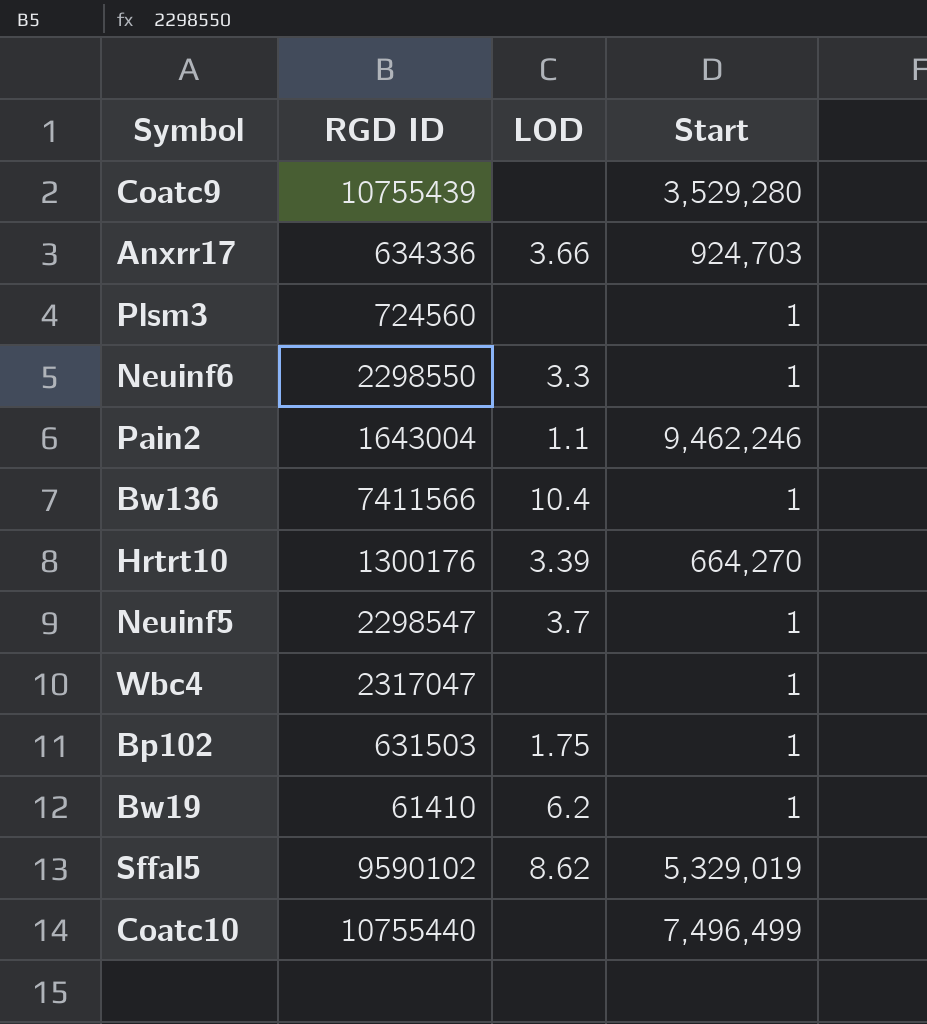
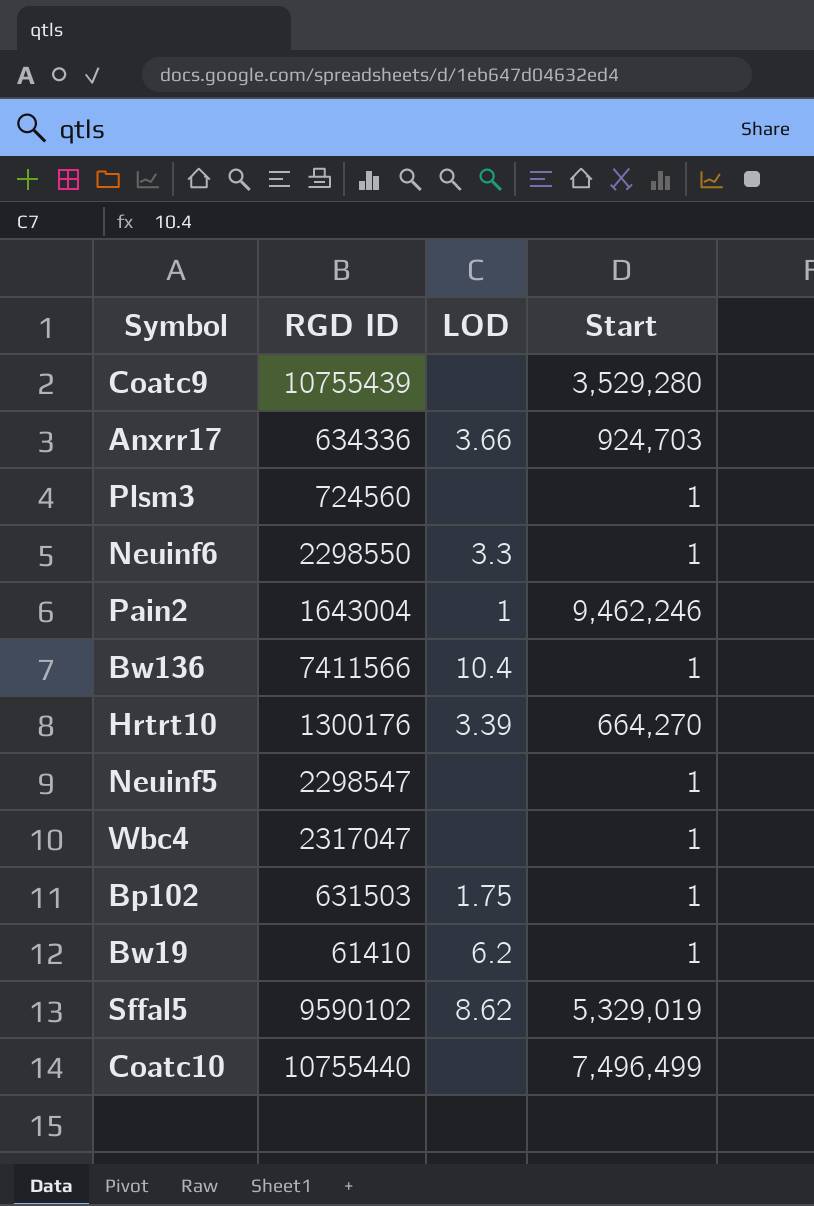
Pain2 | LOD: 1.1 -> 1
Neuinf5 | LOD: 3.7 -> none

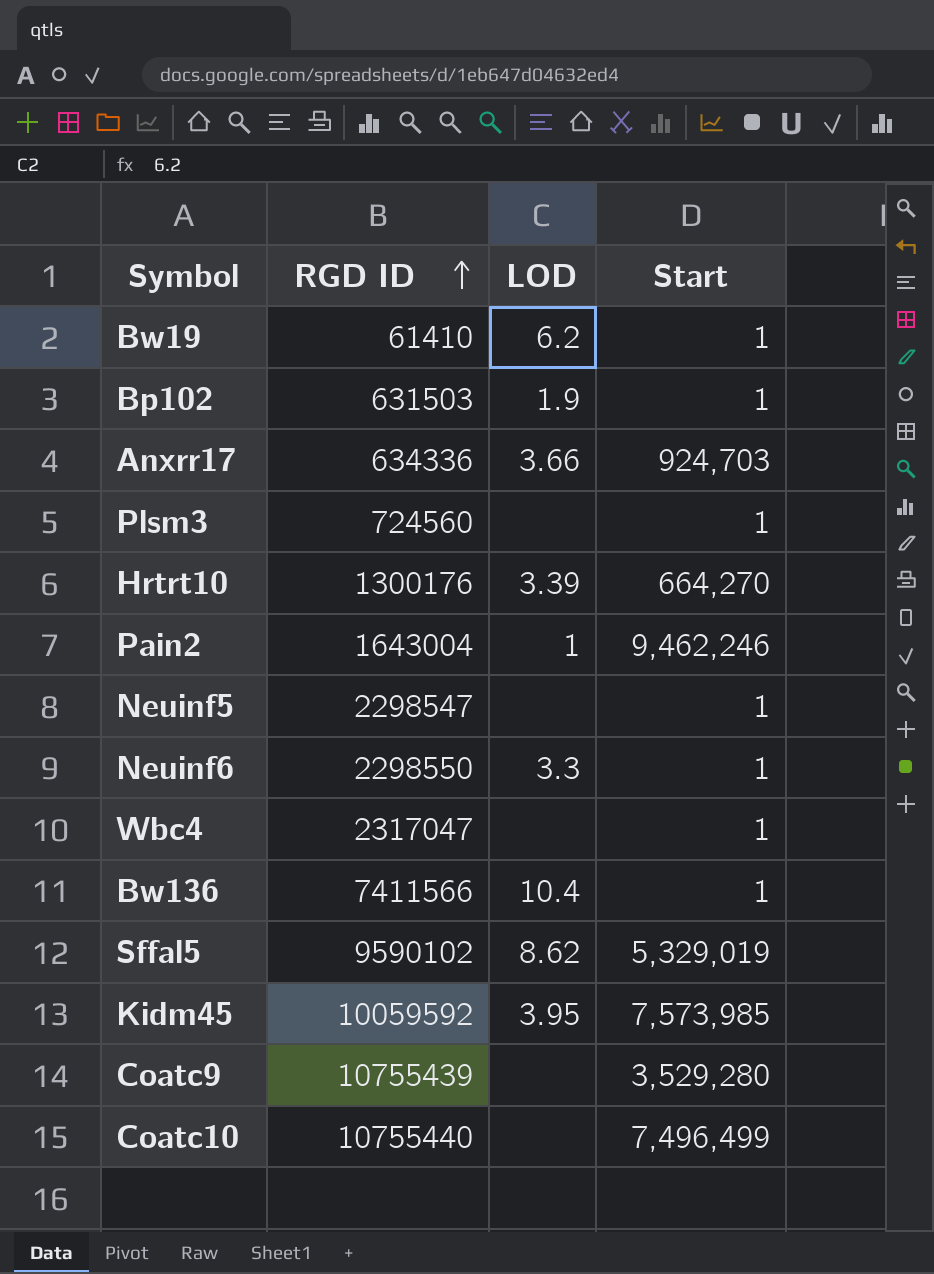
row order: none -> RGD ID ascending
Bp102 | LOD: 1.75 -> 1.9
row Kidm45: none -> 10059592 | 3.95 | 7,573,985

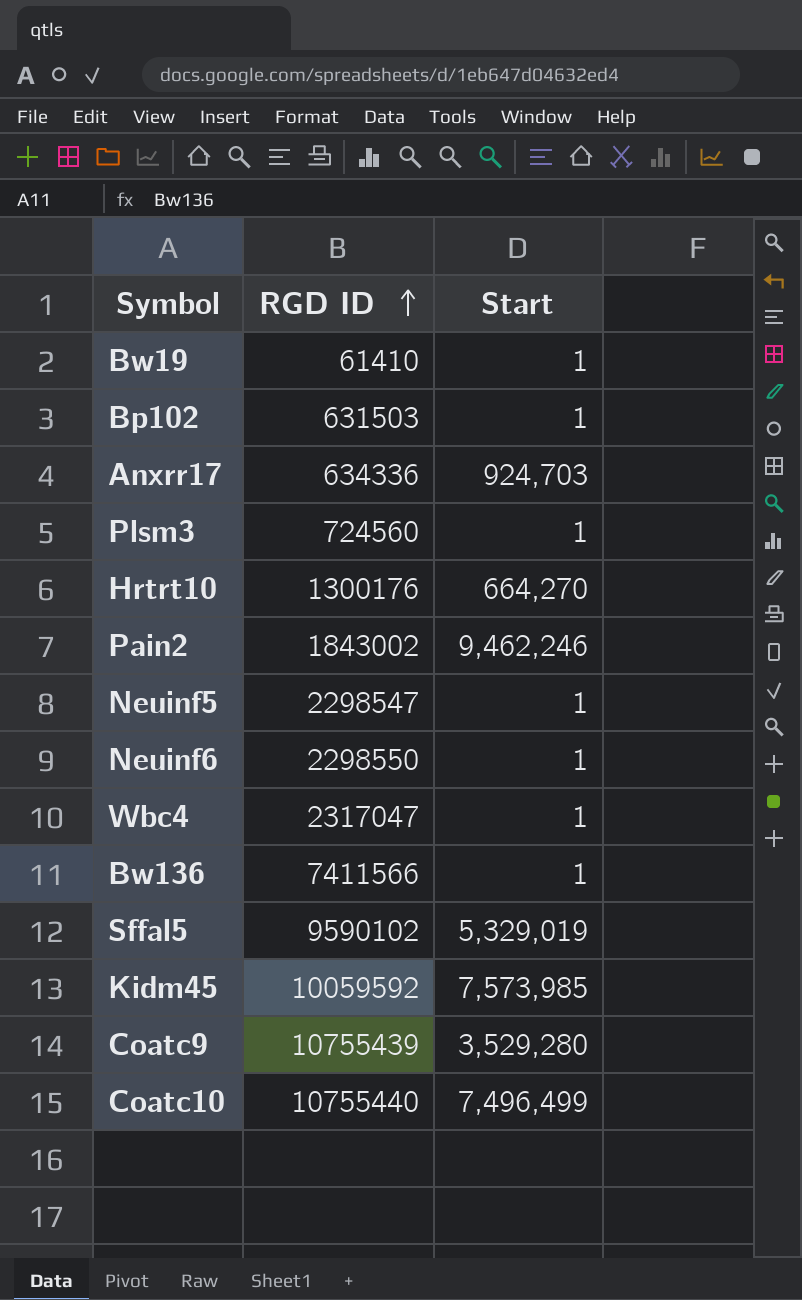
column LOD | position: 3 -> none
Pain2 | RGD ID: 1643004 -> 1843002

